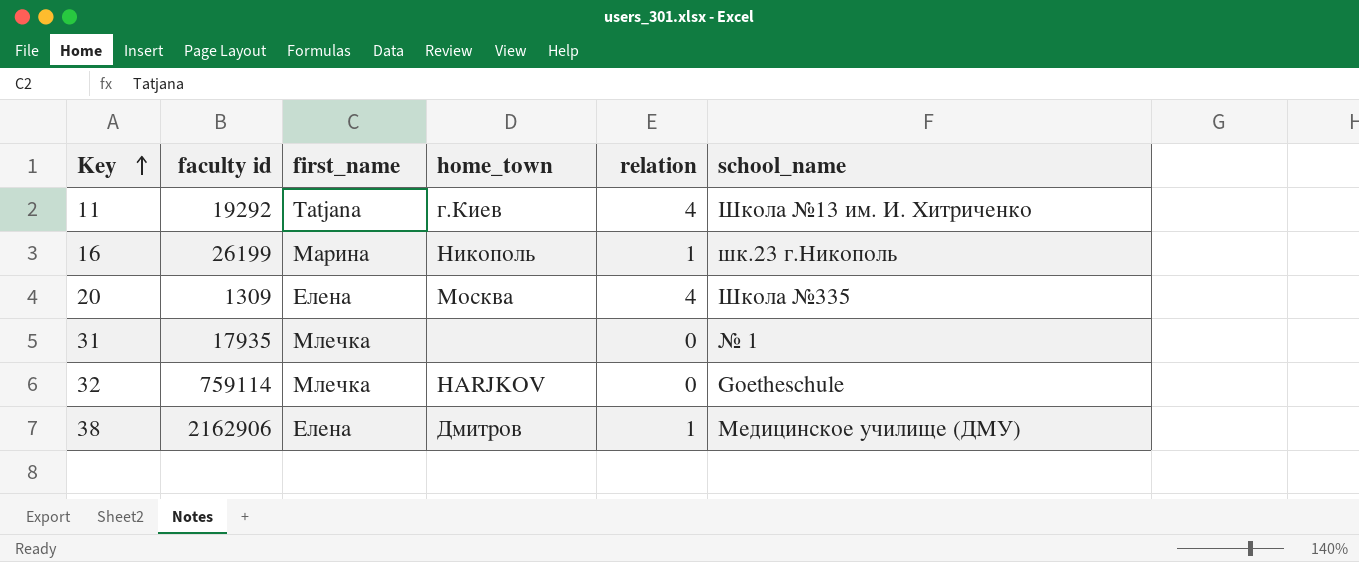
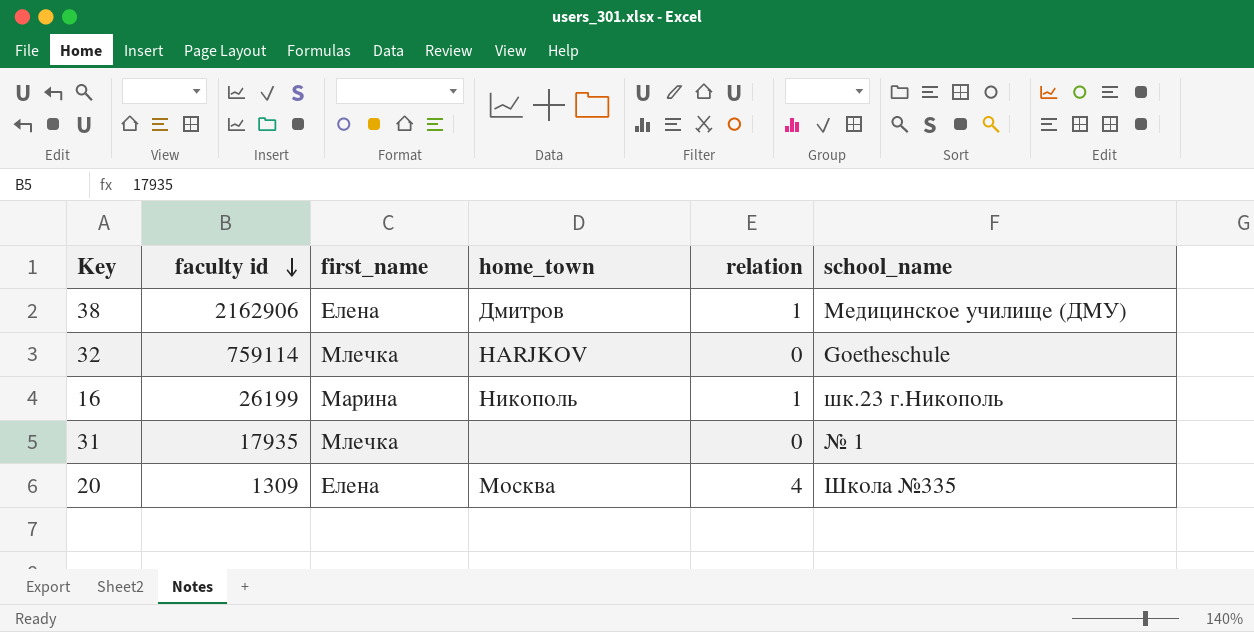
row order: Key ascending -> faculty id descending
row 11: 19292 | Tatjana | г.Киев | 4 | Школа №13 им. И. Хитриченко -> none

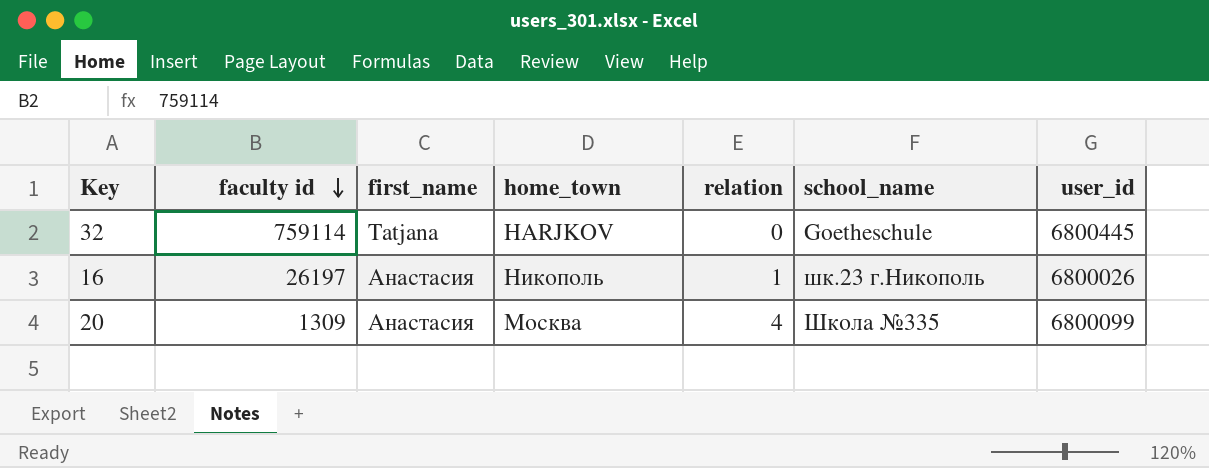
column user_id | position: none -> 7
row 38: 2162906 | Елена | Дмитров | 1 | Медицинское училище (ДМУ) -> none
row 31: 17935 | Млечка | none | 0 | № 1 -> none
32 | first_name: Млечка -> Tatjana
16 | faculty id: 26199 -> 26197
16 | first_name: Марина -> Анастасия
20 | first_name: Елена -> Анастасия

